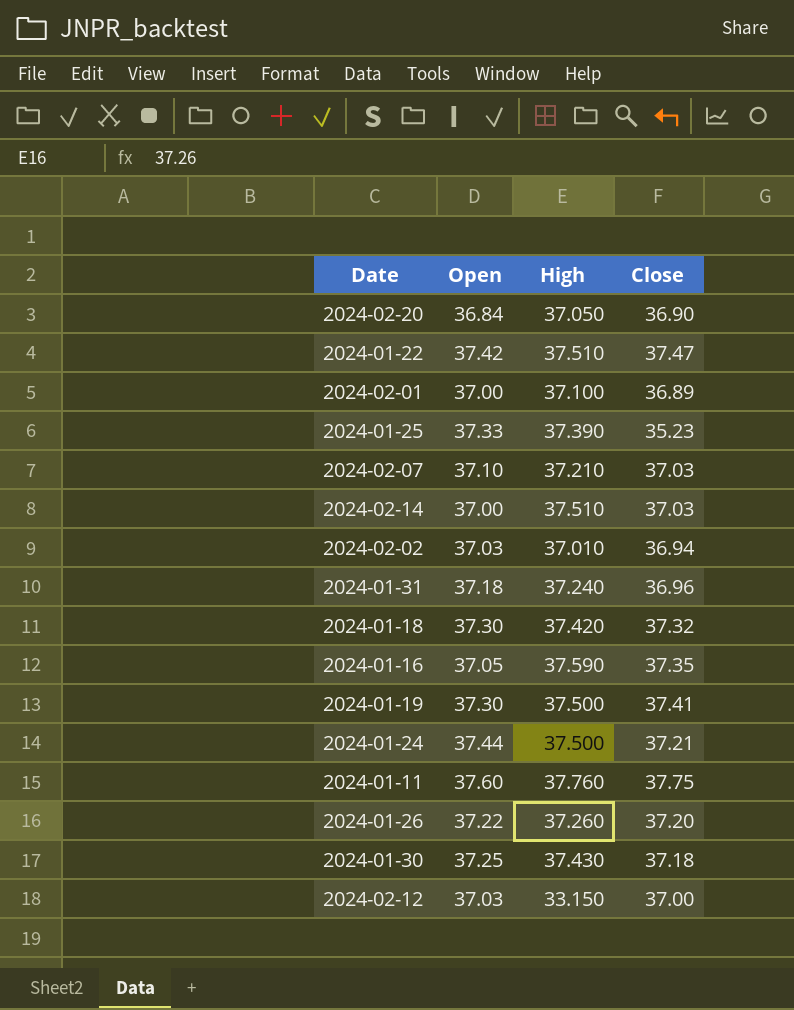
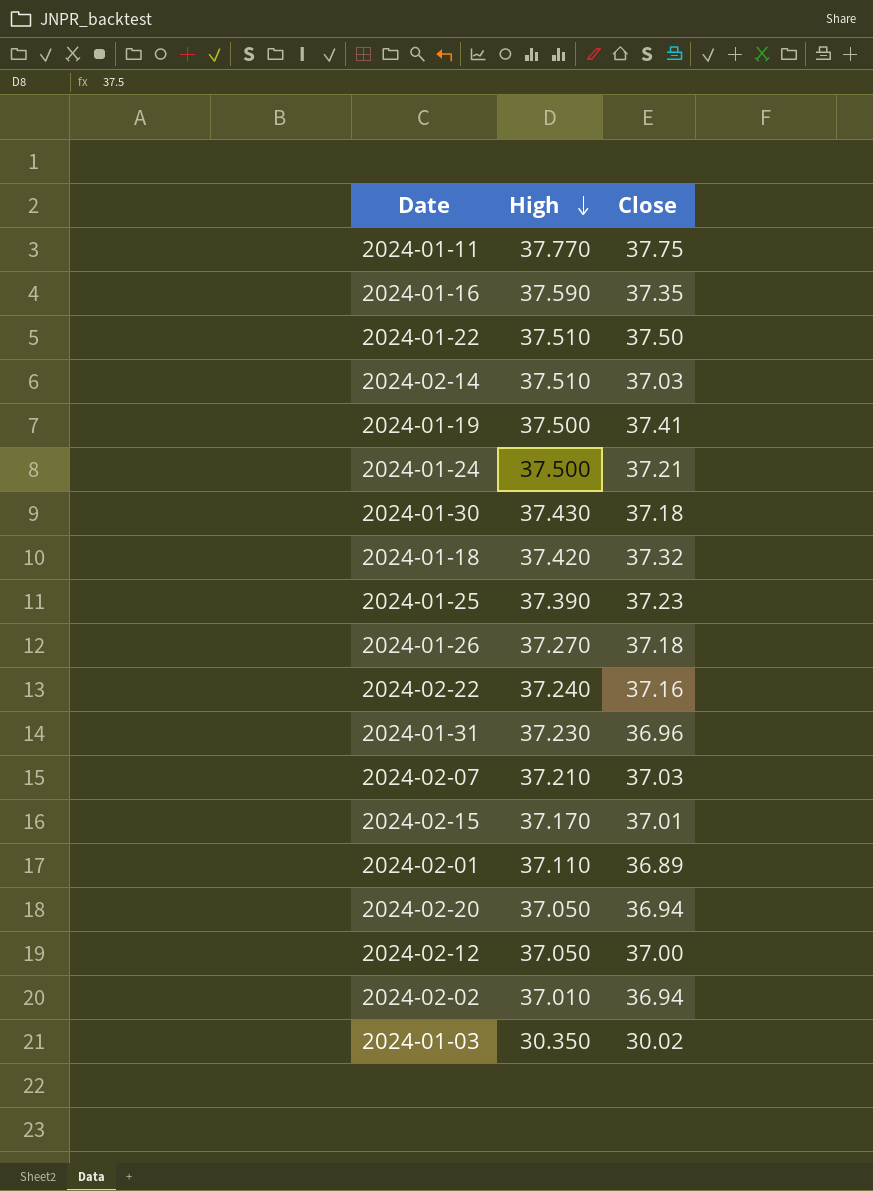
row order: none -> High descending
column Open | position: 2 -> none
2024-01-11 | High: 37.760 -> 37.770
2024-01-22 | Close: 37.47 -> 37.50
2024-01-25 | Close: 35.23 -> 37.23
2024-01-26 | High: 37.260 -> 37.270
2024-01-26 | Close: 37.20 -> 37.18
row 2024-02-22: none -> 37.240 | 37.16
2024-01-31 | High: 37.240 -> 37.230
row 2024-02-15: none -> 37.170 | 37.01
2024-02-01 | High: 37.100 -> 37.110
2024-02-20 | Close: 36.90 -> 36.94
2024-02-12 | High: 33.150 -> 37.050
row 2024-01-03: none -> 30.350 | 30.02

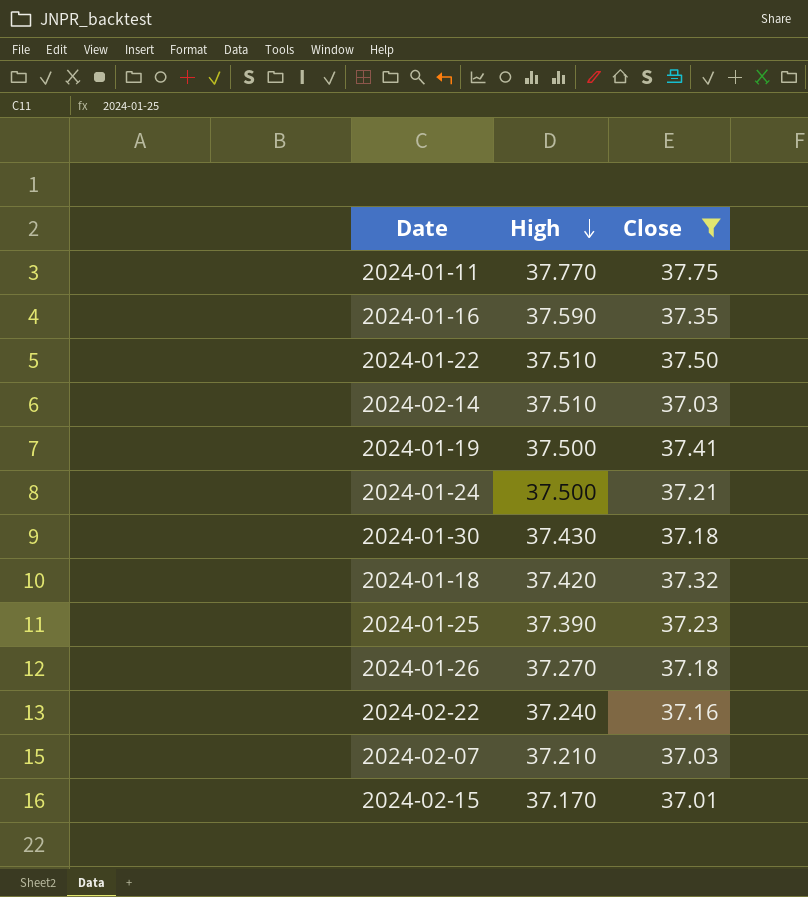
filter: none -> Close >= 37.01

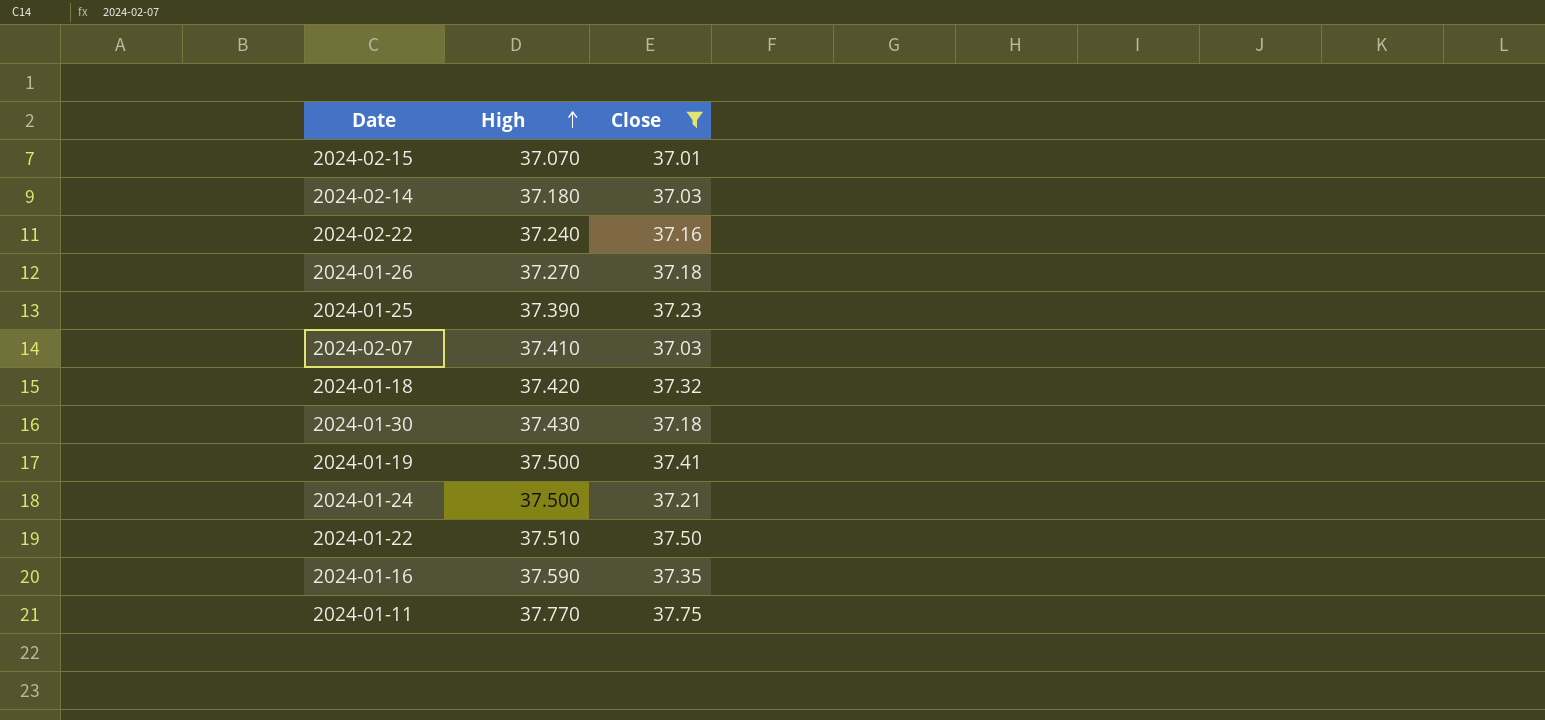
row order: High descending -> High ascending
2024-02-15 | High: 37.170 -> 37.070
2024-02-14 | High: 37.510 -> 37.180
2024-02-07 | High: 37.210 -> 37.410

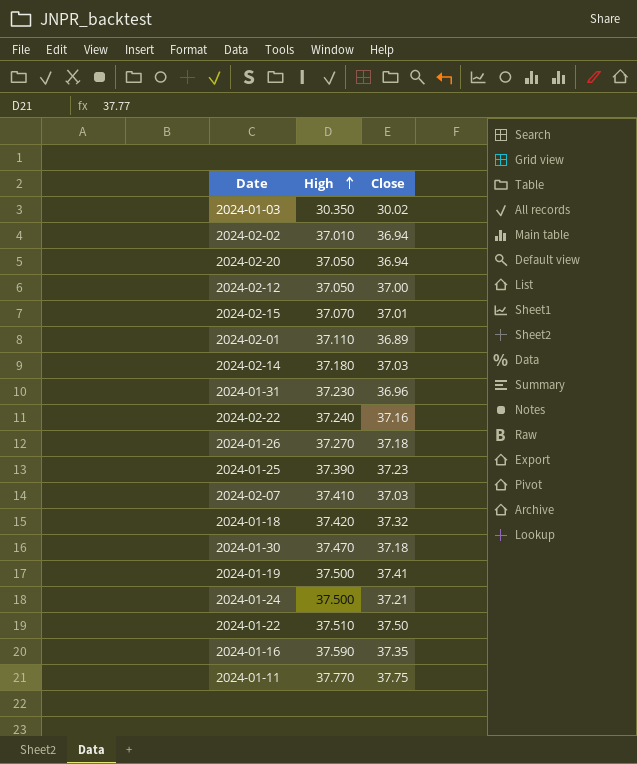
filter: Close >= 37.01 -> none
2024-01-30 | High: 37.430 -> 37.470

